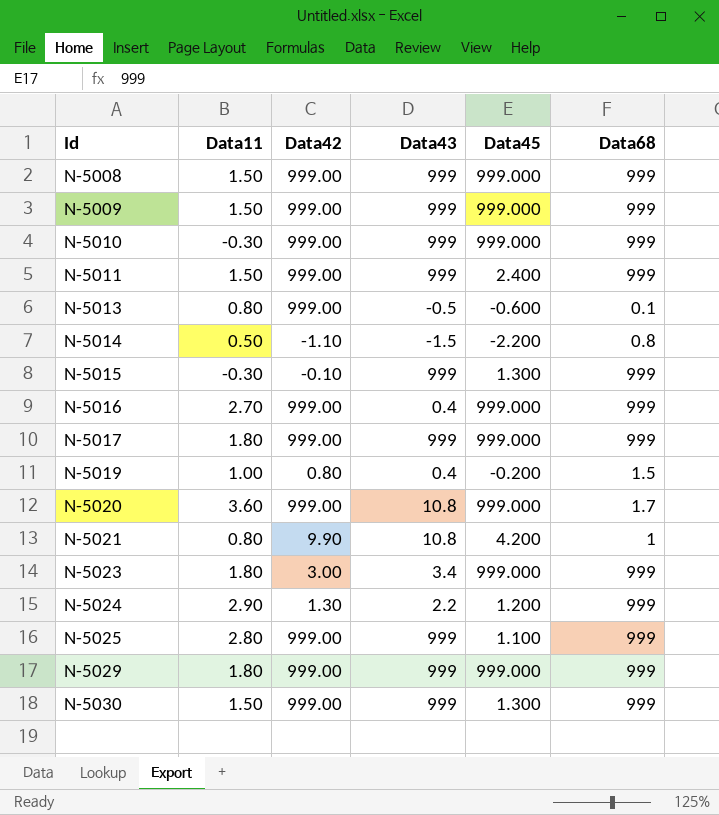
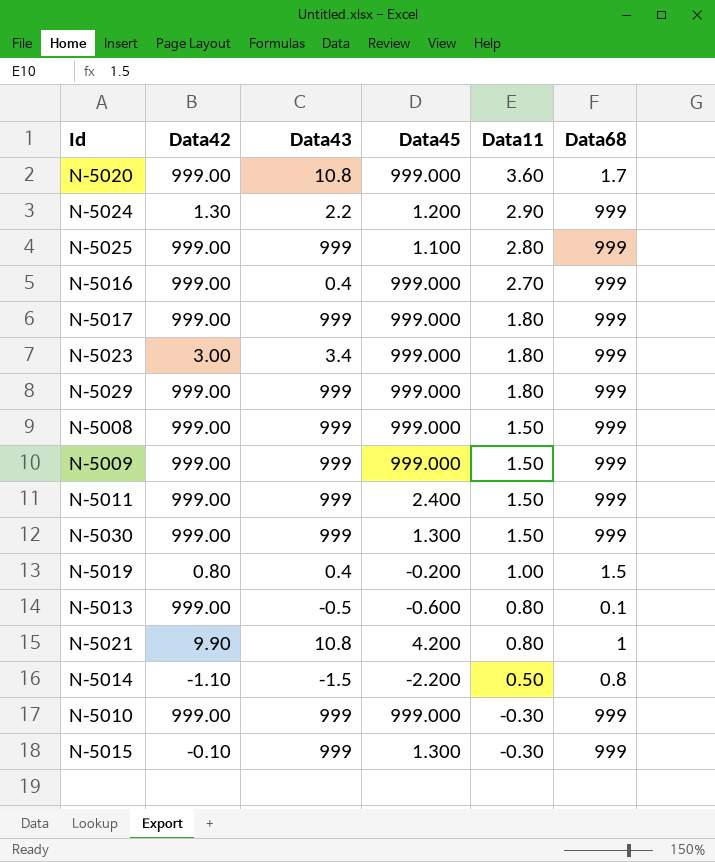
row order: Id ascending -> Data11 descending
column Data11 | position: 2 -> 5

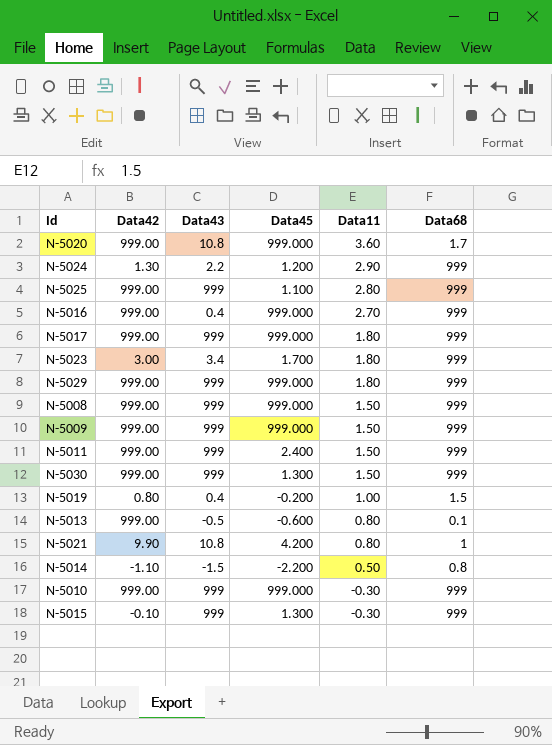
N-5023 | Data45: 999.000 -> 1.700

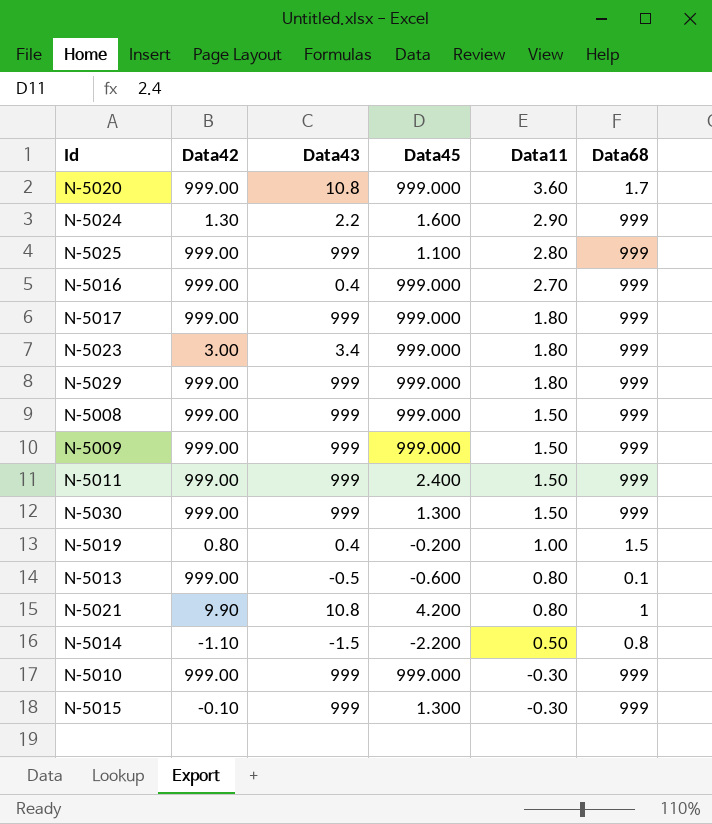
N-5024 | Data45: 1.200 -> 1.600
N-5023 | Data45: 1.700 -> 999.000

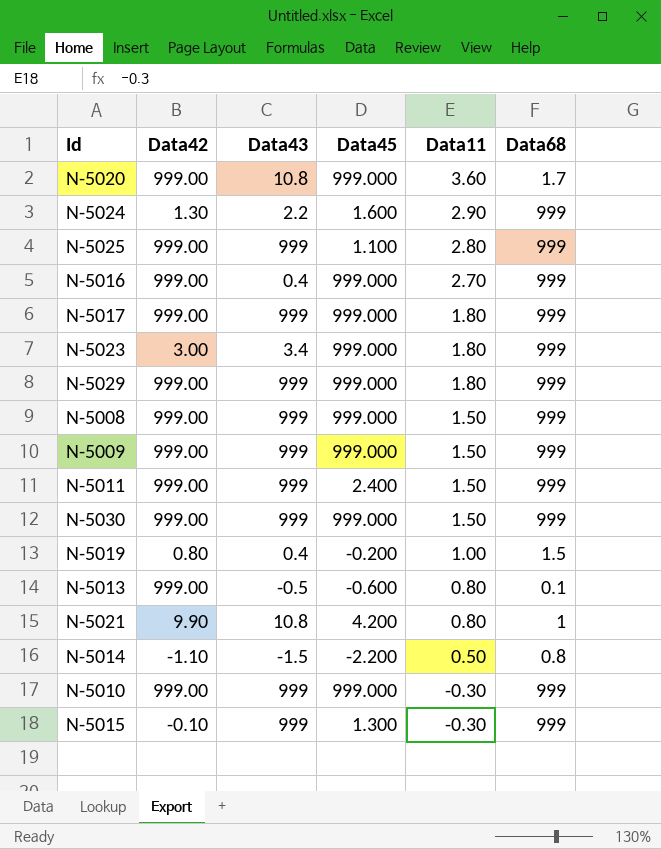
N-5030 | Data45: 1.300 -> 999.000

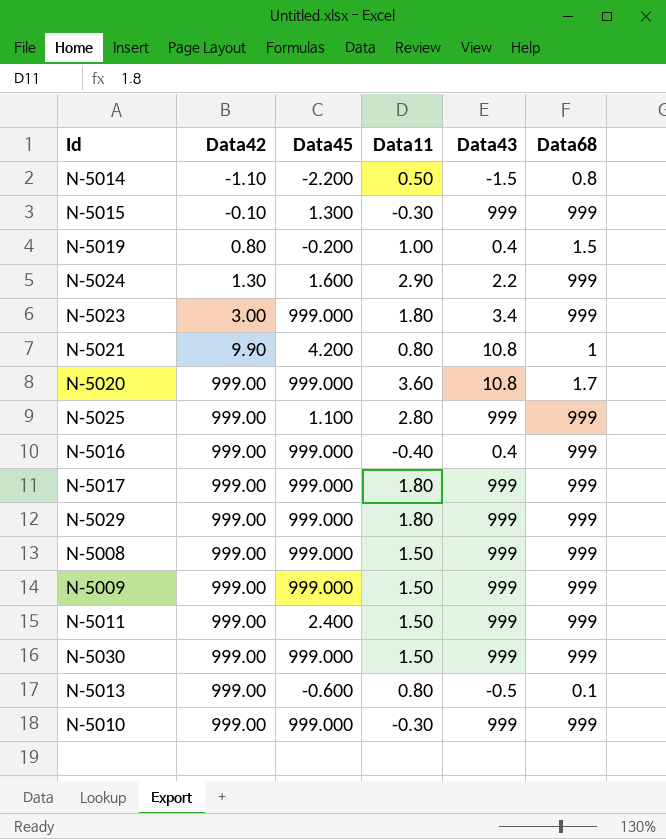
row order: Data11 descending -> Data42 ascending
column Data43 | position: 3 -> 5
N-5016 | Data11: 2.70 -> -0.40

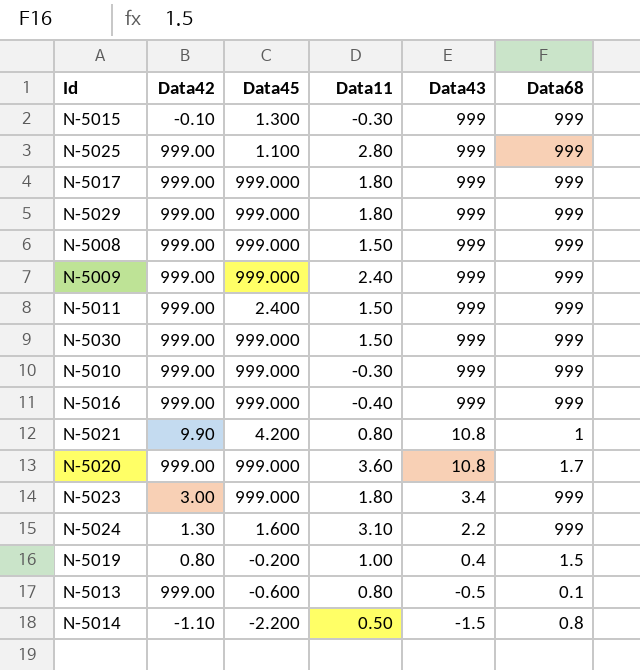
row order: Data42 ascending -> Data43 descending
N-5009 | Data11: 1.50 -> 2.40
N-5016 | Data43: 0.4 -> 999
N-5024 | Data11: 2.90 -> 3.10

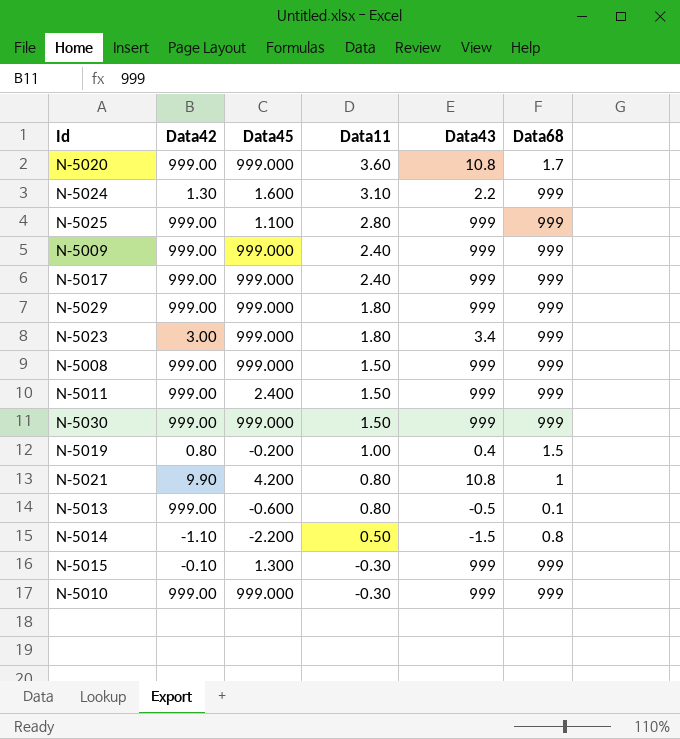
row order: Data43 descending -> Data11 descending
row N-5016: 999.00 | 999.000 | -0.40 | 999 | 999 -> none
N-5017 | Data11: 1.80 -> 2.40

